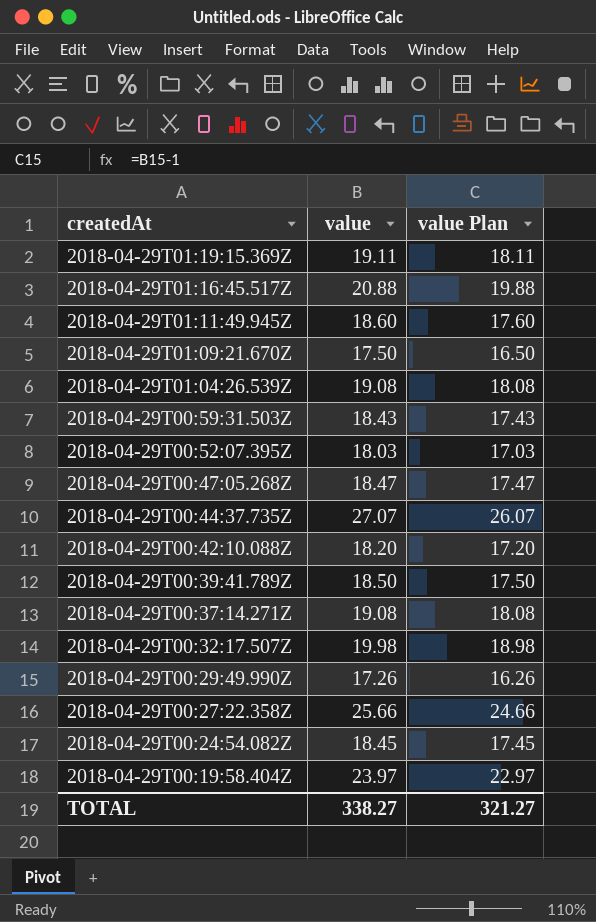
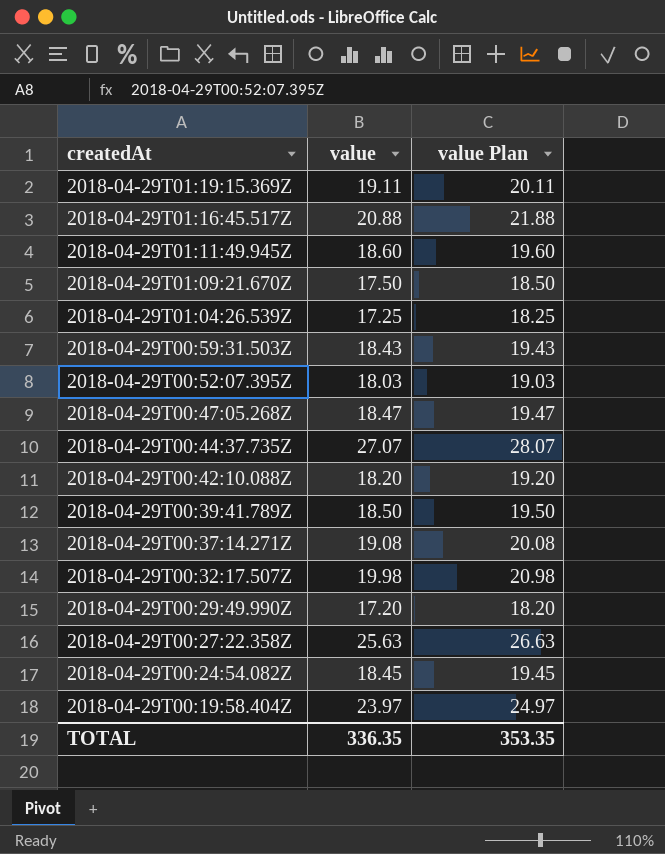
column value Plan | formula: [value] - 1 -> [value] + 1
2018-04-29T01:04:26.539Z | value: 19.08 -> 17.25
2018-04-29T00:29:49.990Z | value: 17.26 -> 17.20
2018-04-29T00:27:22.358Z | value: 25.66 -> 25.63
TOTAL | value: 338.27 -> 336.35
TOTAL | value Plan: 321.27 -> 353.35

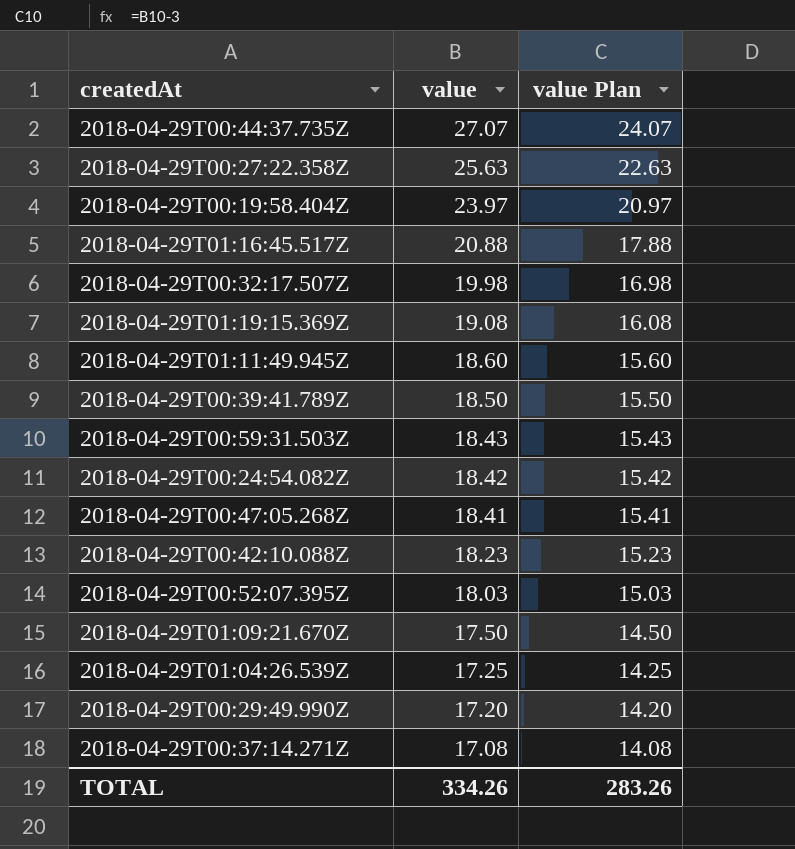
row order: createdAt descending -> value descending
column value Plan | formula: [value] + 1 -> [value] - 3
2018-04-29T01:19:15.369Z | value: 19.11 -> 19.08
2018-04-29T00:24:54.082Z | value: 18.45 -> 18.42
2018-04-29T00:47:05.268Z | value: 18.47 -> 18.41
2018-04-29T00:42:10.088Z | value: 18.20 -> 18.23
2018-04-29T00:37:14.271Z | value: 19.08 -> 17.08
TOTAL | value: 336.35 -> 334.26
TOTAL | value Plan: 353.35 -> 283.26

